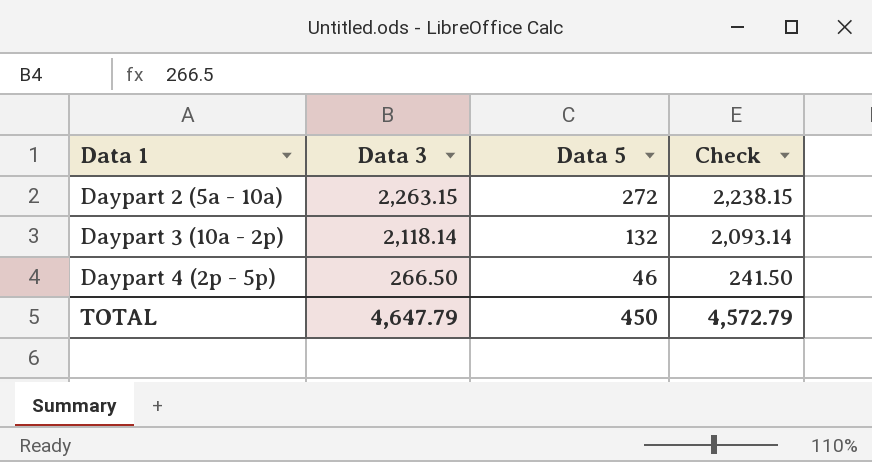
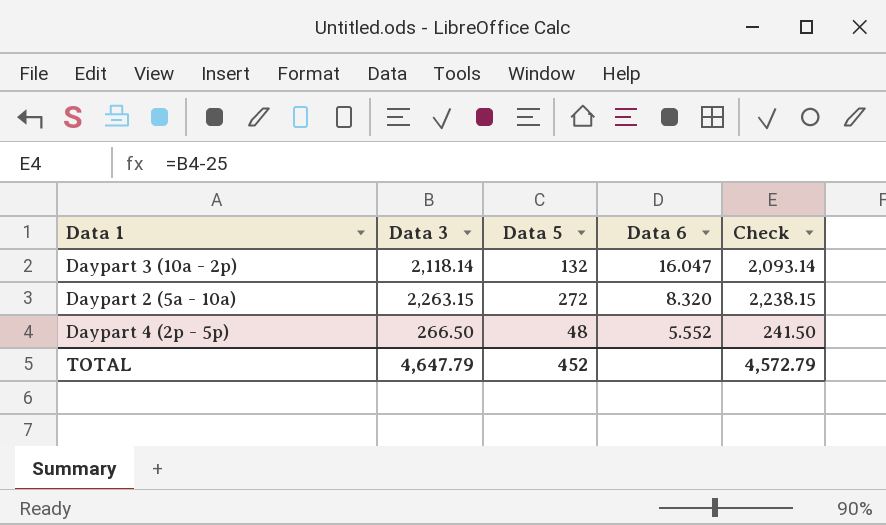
row order: Data 1 ascending -> Data 6 descending
column Data 6 | formula: none -> [Data 3] / [Data 5]
Daypart 4 (2p - 5p) | Data 5: 46 -> 48
TOTAL | Data 5: 450 -> 452

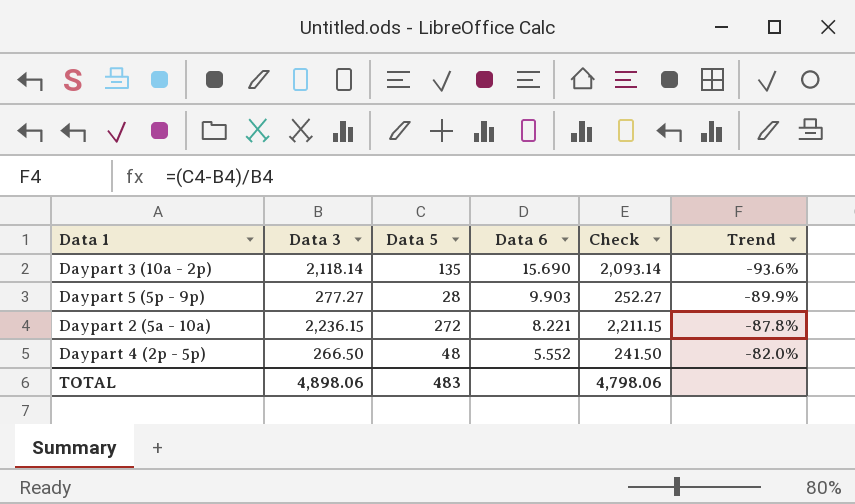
column Trend | formula: none -> ([Data 5] - [Data 3]) / [Data 3]
Daypart 3 (10a - 2p) | Data 5: 132 -> 135
Daypart 3 (10a - 2p) | Data 6: 16.047 -> 15.690
row Daypart 5 (5p - 9p): none -> 277.27 | 28 | 9.903 | 252.27 | -89.9%
Daypart 2 (5a - 10a) | Data 3: 2,263.15 -> 2,236.15
Daypart 2 (5a - 10a) | Data 6: 8.320 -> 8.221
Daypart 2 (5a - 10a) | Check: 2,238.15 -> 2,211.15
TOTAL | Data 3: 4,647.79 -> 4,898.06
TOTAL | Data 5: 452 -> 483
TOTAL | Check: 4,572.79 -> 4,798.06

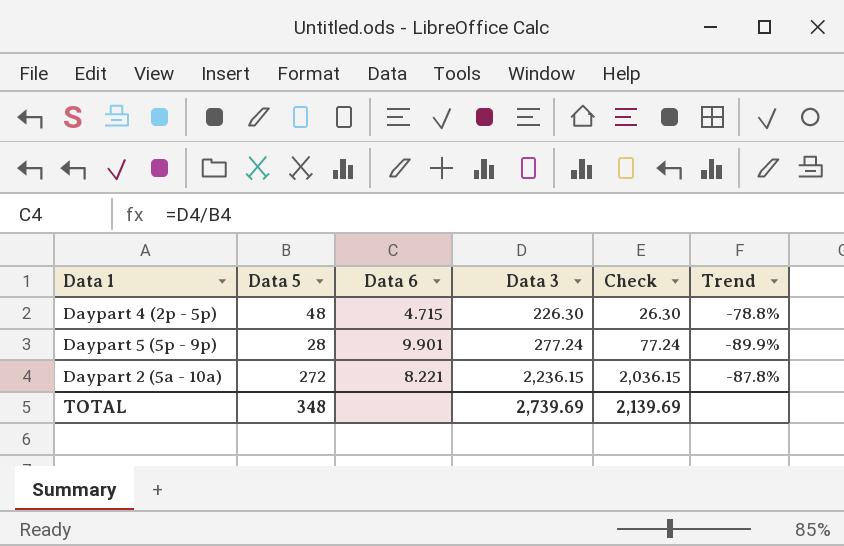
row order: Data 6 descending -> Data 3 ascending
column Data 3 | position: 2 -> 4
column Check | formula: [Data 3] - 25 -> [Data 3] - 200
row Daypart 3 (10a - 2p): 2,118.14 | 135 | 15.690 | 2,093.14 | -93.6% -> none
Daypart 4 (2p - 5p) | Data 6: 5.552 -> 4.715
Daypart 4 (2p - 5p) | Data 3: 266.50 -> 226.30
Daypart 4 (2p - 5p) | Trend: -82.0% -> -78.8%
Daypart 5 (5p - 9p) | Data 6: 9.903 -> 9.901
Daypart 5 (5p - 9p) | Data 3: 277.27 -> 277.24
TOTAL | Data 5: 483 -> 348
TOTAL | Data 3: 4,898.06 -> 2,739.69
TOTAL | Check: 4,798.06 -> 2,139.69

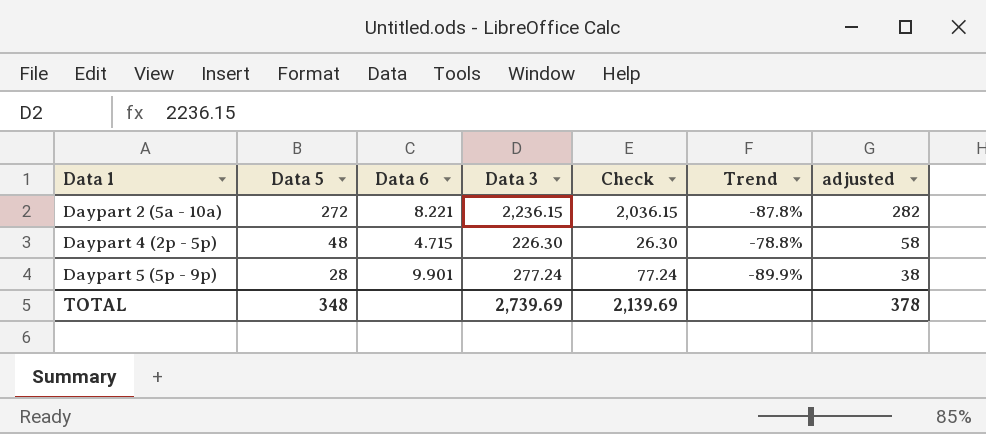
row order: Data 3 ascending -> Data 1 ascending
column adjusted | formula: none -> [Data 5] + 10

